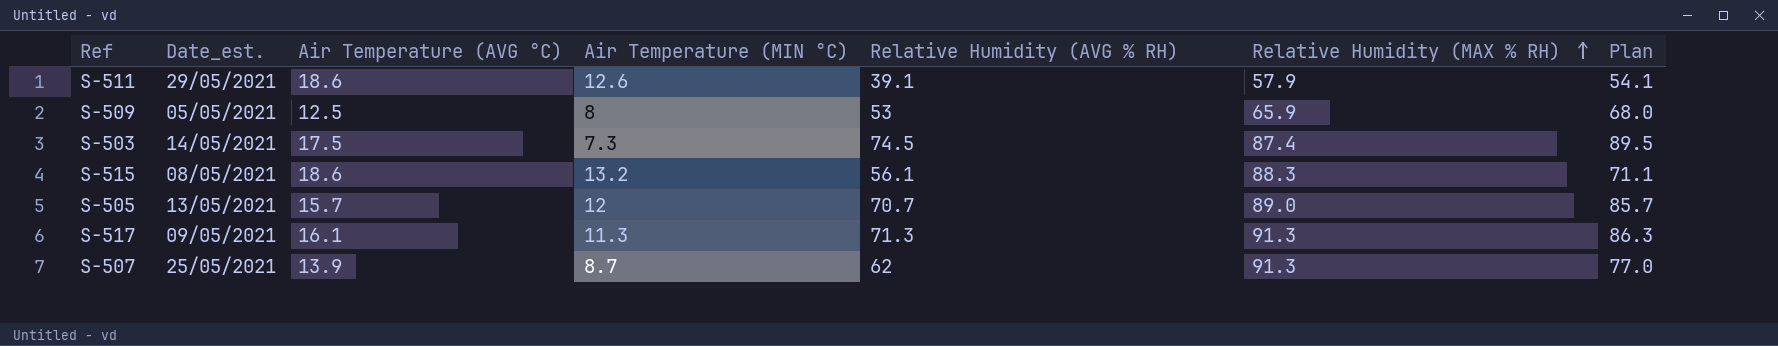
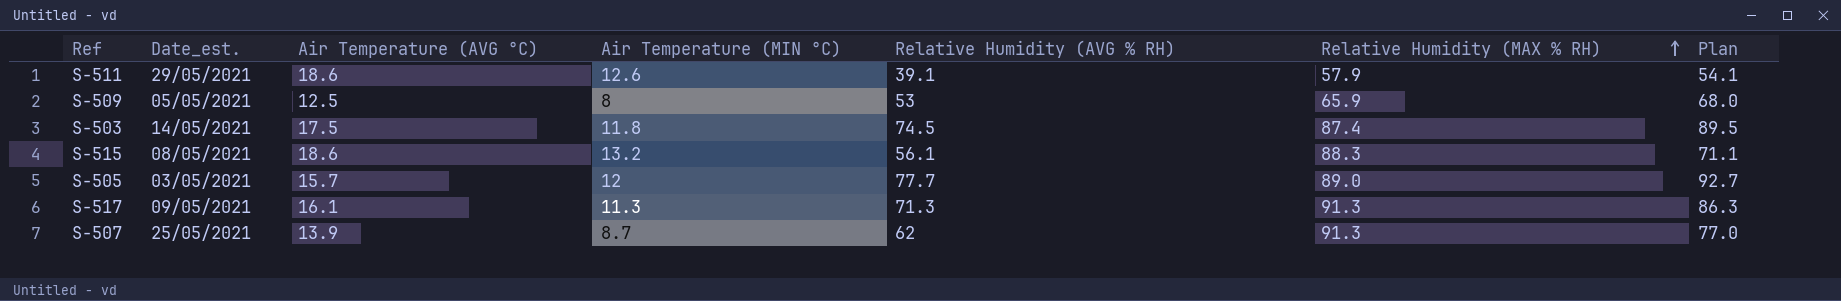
S-503 | Air Temperature (MIN °C): 7.3 -> 11.8
S-505 | Date_est.: 13/05/2021 -> 03/05/2021
S-505 | Relative Humidity (AVG % RH): 70.7 -> 77.7
S-505 | Plan: 85.7 -> 92.7

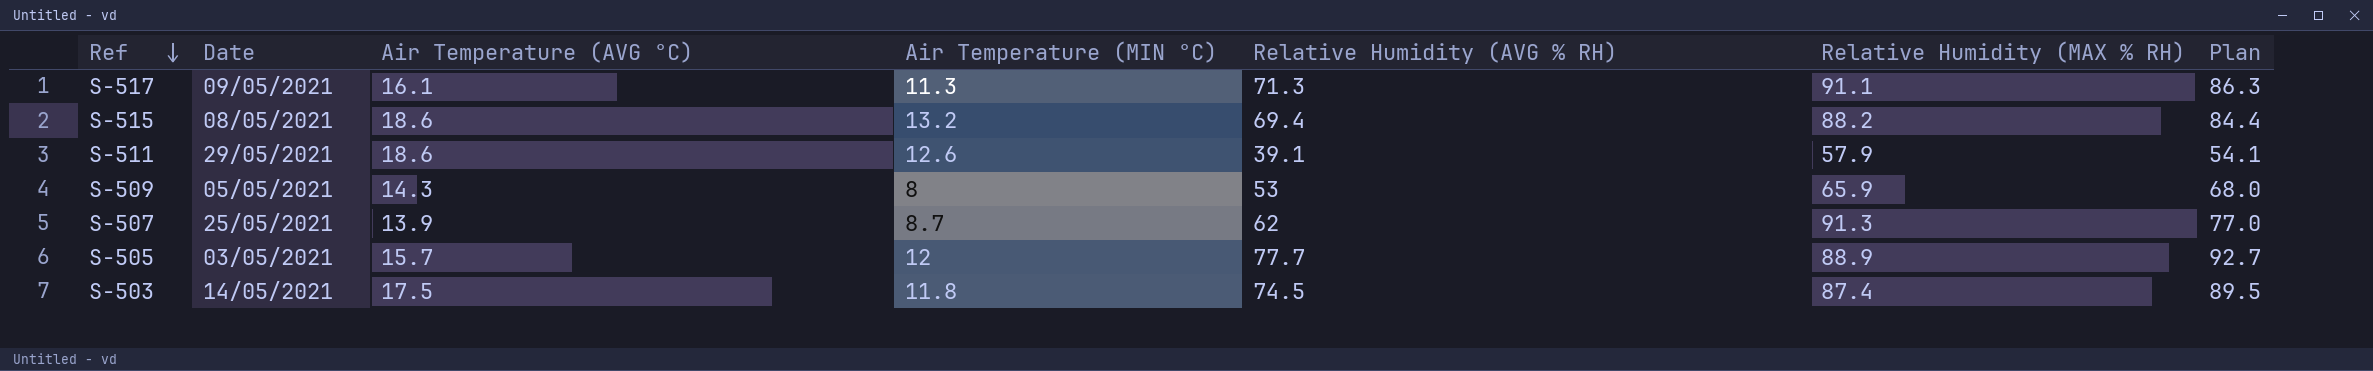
row order: Relative Humidity (MAX % RH) ascending -> Ref descending
column name: Date_est. -> Date
S-517 | Relative Humidity (MAX % RH): 91.3 -> 91.1
S-515 | Relative Humidity (AVG % RH): 56.1 -> 69.4
S-515 | Relative Humidity (MAX % RH): 88.3 -> 88.2
S-515 | Plan: 71.1 -> 84.4
S-509 | Air Temperature (AVG °C): 12.5 -> 14.3
S-505 | Relative Humidity (MAX % RH): 89.0 -> 88.9

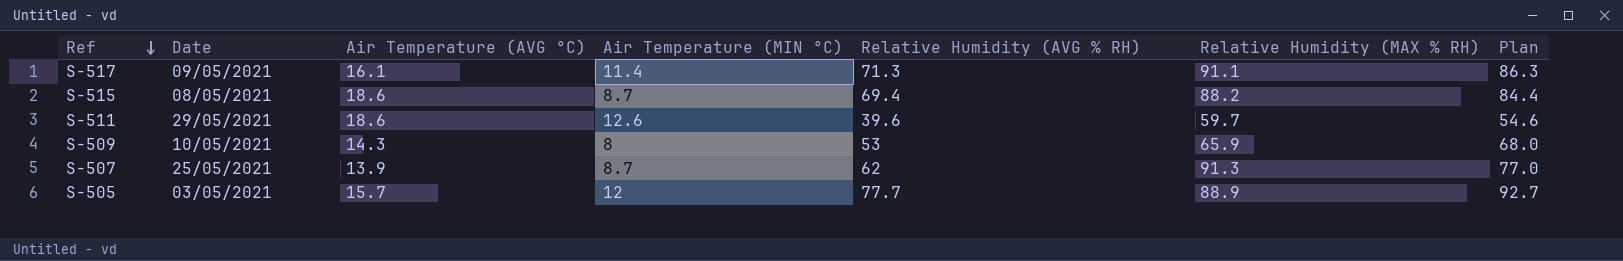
row S-503: 14/05/2021 | 17.5 | 11.8 | 74.5 | 87.4 | 89.5 -> none
S-517 | Air Temperature (MIN °C): 11.3 -> 11.4
S-515 | Air Temperature (MIN °C): 13.2 -> 8.7
S-511 | Relative Humidity (AVG % RH): 39.1 -> 39.6
S-511 | Relative Humidity (MAX % RH): 57.9 -> 59.7
S-511 | Plan: 54.1 -> 54.6
S-509 | Date: 05/05/2021 -> 10/05/2021

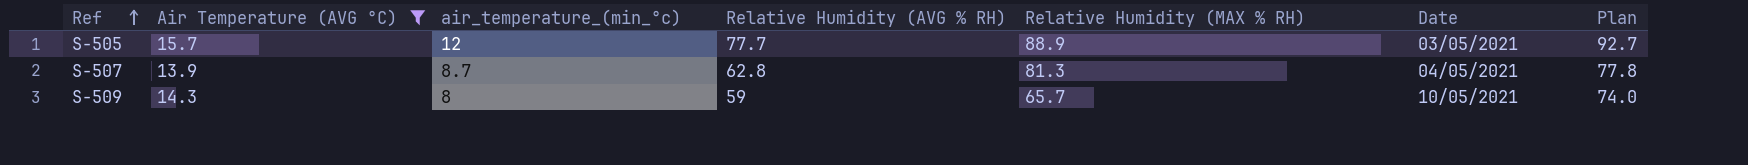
filter: none -> Air Temperature (AVG °C) <= 15.7
row order: Ref descending -> Ref ascending
column name: Air Temperature (MIN °C) -> air_temperature_(min_°c)
column Date | position: 2 -> 6
S-507 | Relative Humidity (AVG % RH): 62 -> 62.8
S-507 | Relative Humidity (MAX % RH): 91.3 -> 81.3
S-507 | Date: 25/05/2021 -> 04/05/2021
S-507 | Plan: 77.0 -> 77.8
S-509 | Relative Humidity (AVG % RH): 53 -> 59
S-509 | Relative Humidity (MAX % RH): 65.9 -> 65.7
S-509 | Plan: 68.0 -> 74.0

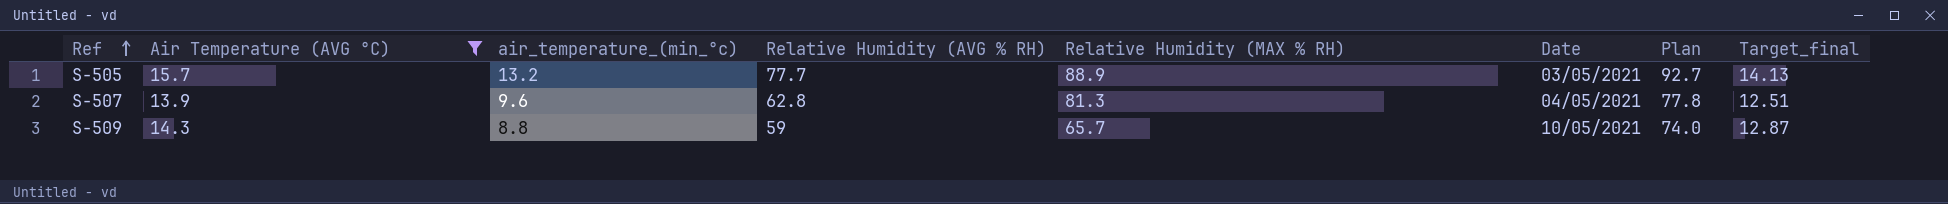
column Target_final | formula: none -> [Air Temperature (AVG °C)] * 0.9
S-505 | air_temperature_(min_°c): 12 -> 13.2
S-507 | air_temperature_(min_°c): 8.7 -> 9.6
S-509 | air_temperature_(min_°c): 8 -> 8.8

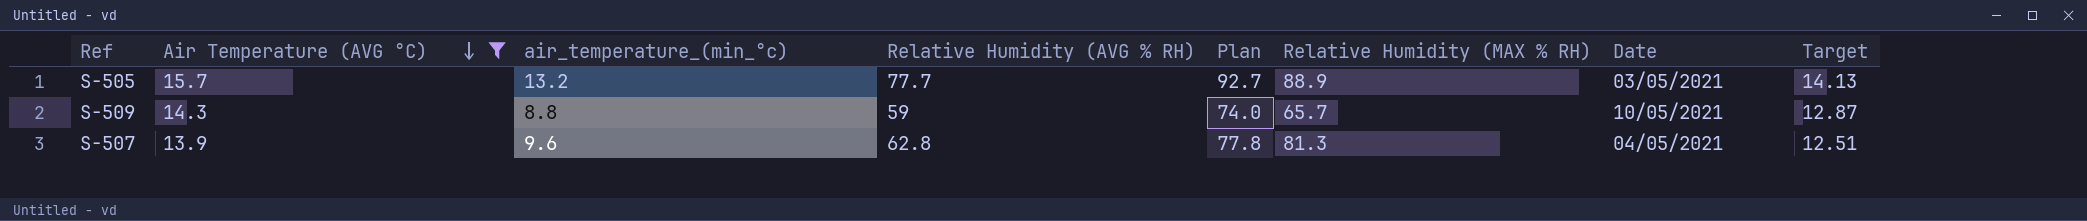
row order: Ref ascending -> Air Temperature (AVG °C) descending
column Plan | position: 7 -> 5
column name: Target_final -> Target

